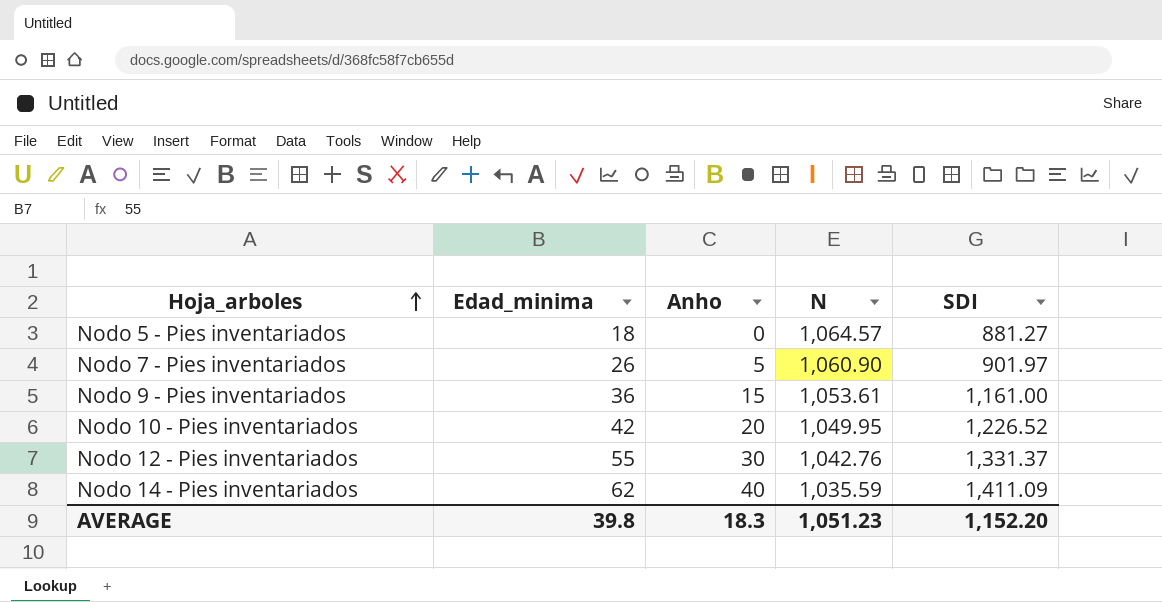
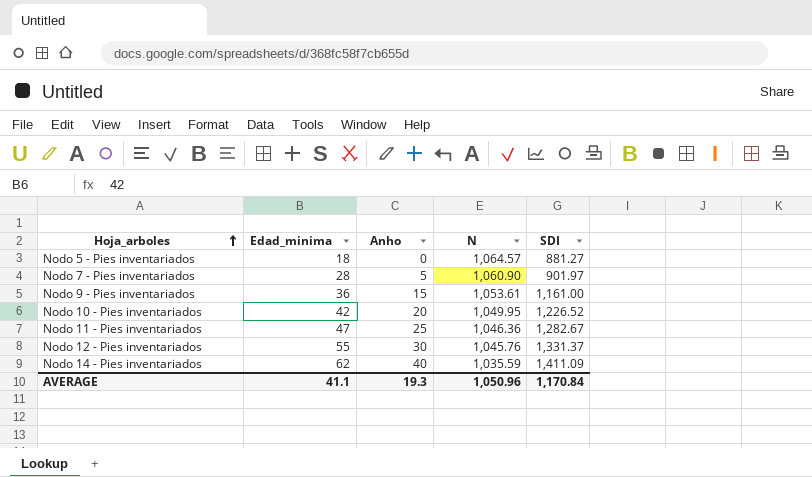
Nodo 7 - Pies inventariados | Edad_minima: 26 -> 28
row Nodo 11 - Pies inventariados: none -> 47 | 25 | 1,046.36 | 1,282.67
Nodo 12 - Pies inventariados | N: 1,042.76 -> 1,045.76
AVERAGE | Edad_minima: 39.8 -> 41.1
AVERAGE | Anho: 18.3 -> 19.3
AVERAGE | N: 1,051.23 -> 1,050.96
AVERAGE | SDI: 1,152.20 -> 1,170.84

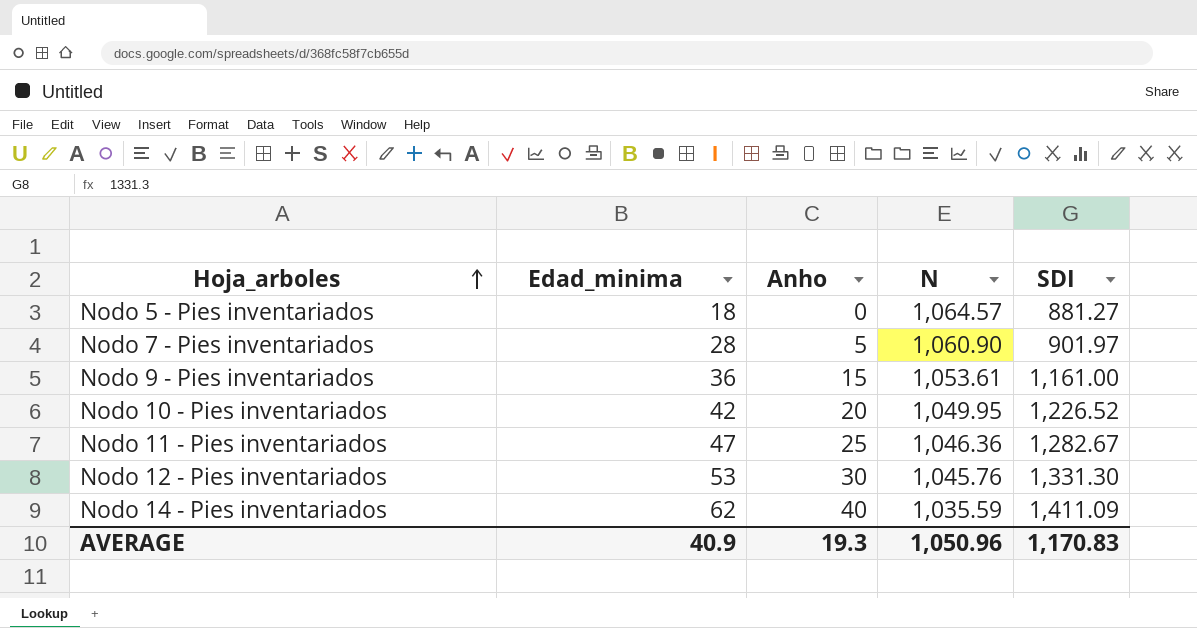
Nodo 12 - Pies inventariados | Edad_minima: 55 -> 53
Nodo 12 - Pies inventariados | SDI: 1,331.37 -> 1,331.30
AVERAGE | Edad_minima: 41.1 -> 40.9
AVERAGE | SDI: 1,170.84 -> 1,170.83

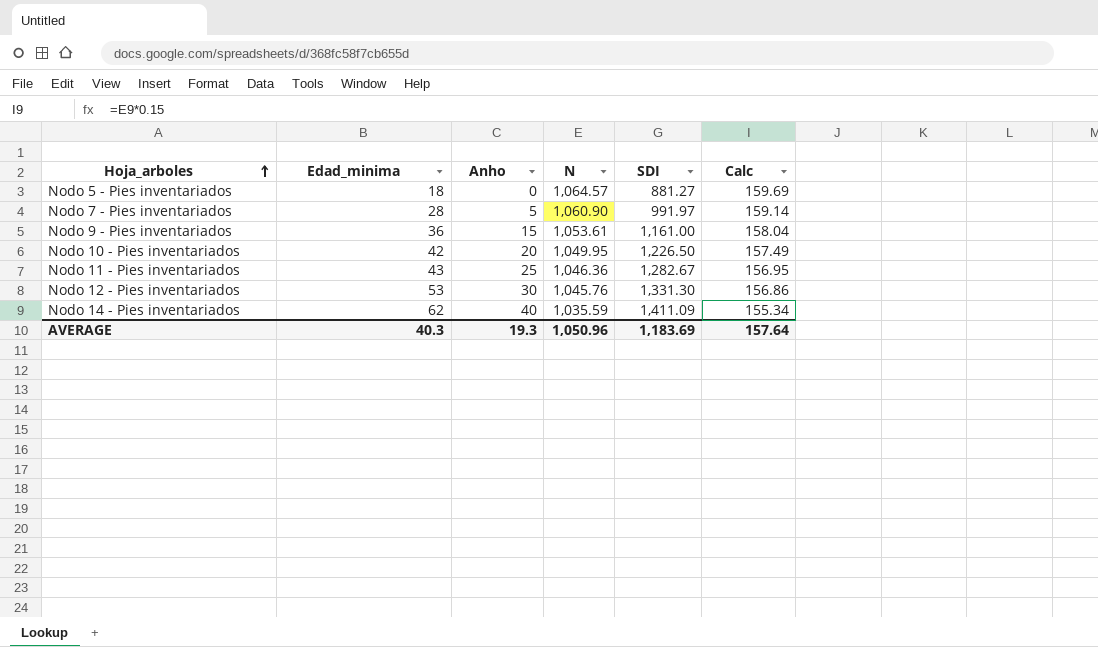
column Calc | formula: none -> [N] * 0.15
Nodo 7 - Pies inventariados | SDI: 901.97 -> 991.97
Nodo 10 - Pies inventariados | SDI: 1,226.52 -> 1,226.50
Nodo 11 - Pies inventariados | Edad_minima: 47 -> 43
AVERAGE | Edad_minima: 40.9 -> 40.3
AVERAGE | SDI: 1,170.83 -> 1,183.69

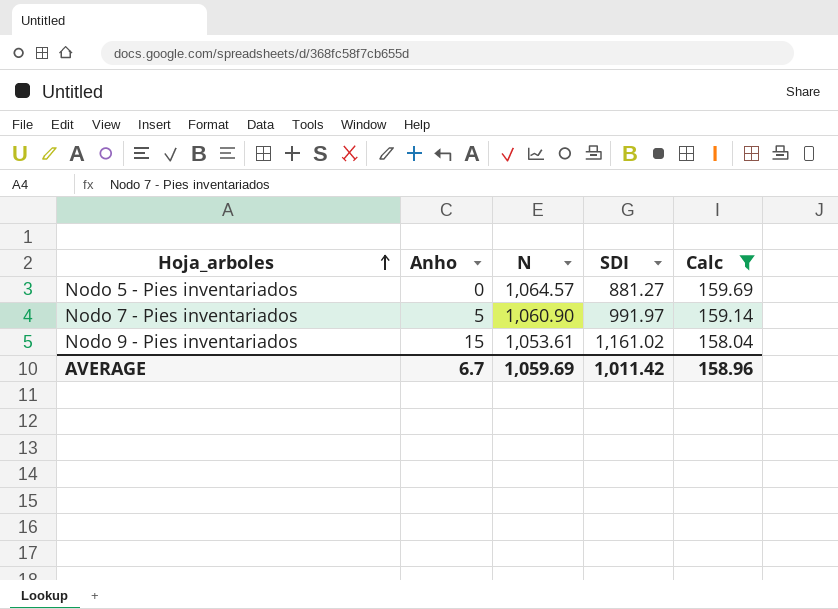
filter: none -> Calc >= 158.04
column Edad_minima | position: 2 -> none
Nodo 9 - Pies inventariados | SDI: 1,161.00 -> 1,161.02
AVERAGE | Anho: 19.3 -> 6.7
AVERAGE | N: 1,050.96 -> 1,059.69
AVERAGE | SDI: 1,183.69 -> 1,011.42
AVERAGE | Calc: 157.64 -> 158.96

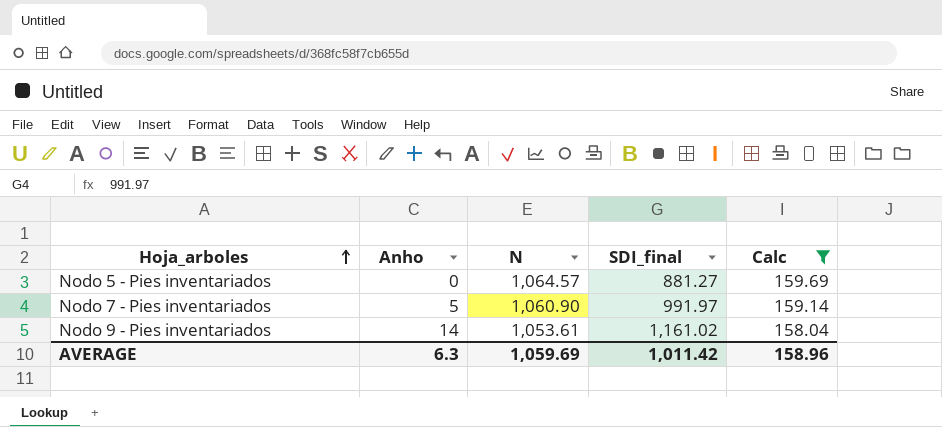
column name: SDI -> SDI_final
Nodo 9 - Pies inventariados | Anho: 15 -> 14
AVERAGE | Anho: 6.7 -> 6.3

